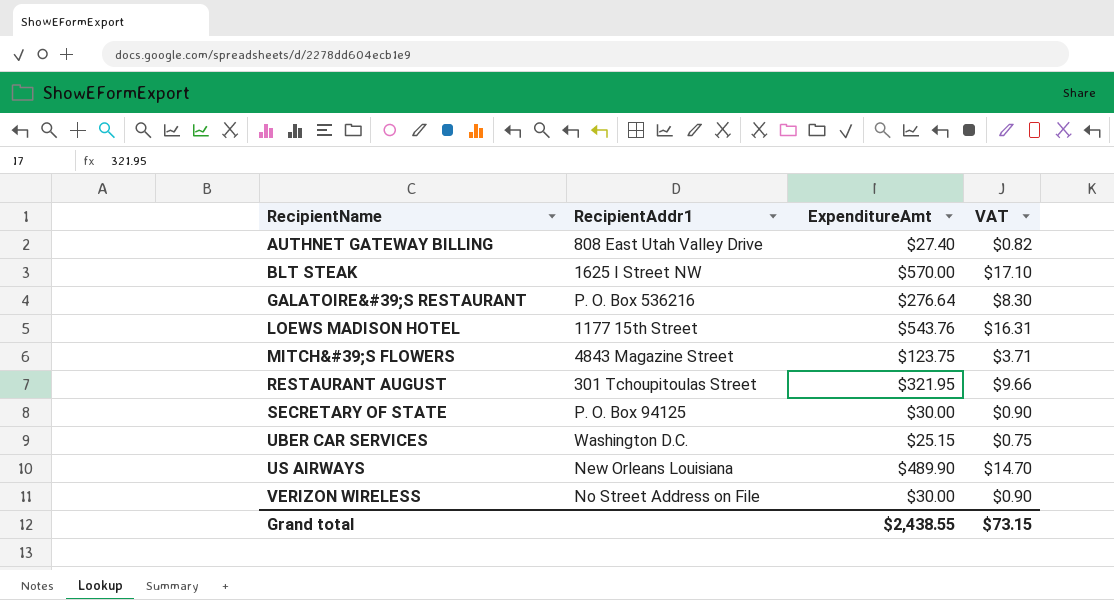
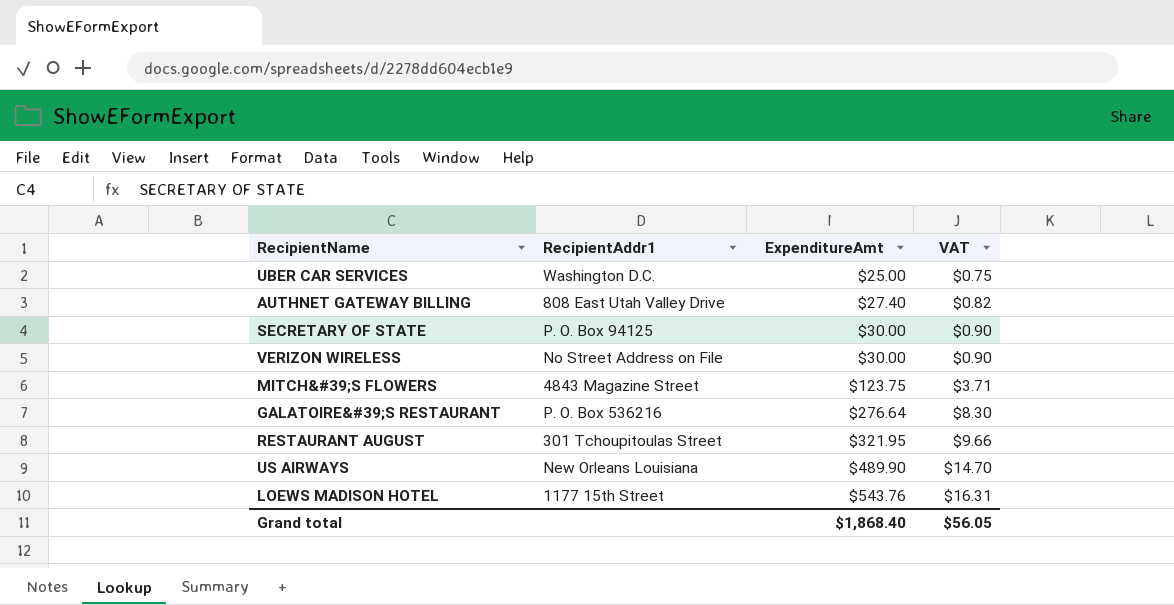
row order: RecipientName ascending -> ExpenditureAmt ascending
row BLT STEAK: 1625 I Street NW | $570.00 | $17.10 -> none
UBER CAR SERVICES | ExpenditureAmt: $25.15 -> $25.00
Grand total | ExpenditureAmt: $2,438.55 -> $1,868.40
Grand total | VAT: $73.15 -> $56.05

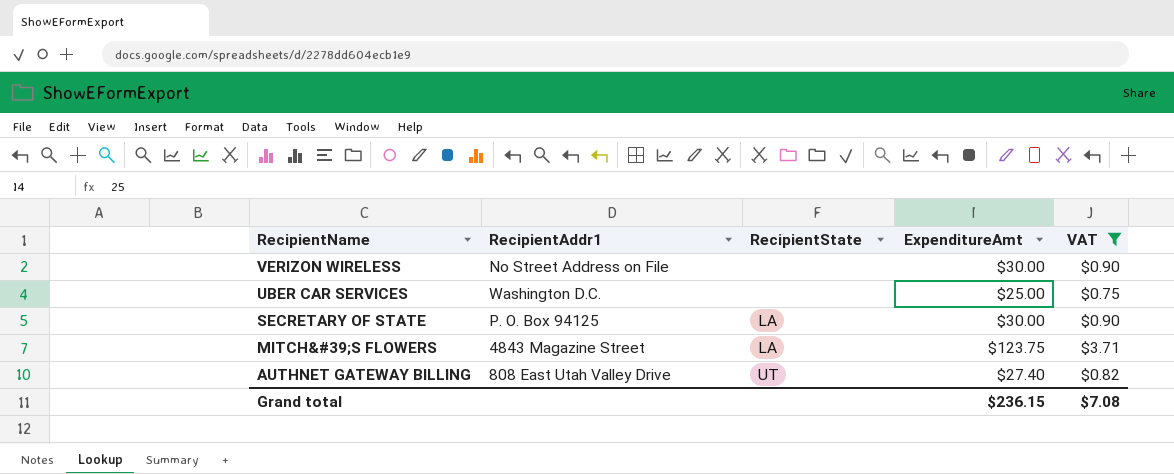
filter: none -> VAT <= $3.71
row order: ExpenditureAmt ascending -> RecipientName descending
column RecipientState | position: none -> 3
Grand total | ExpenditureAmt: $1,868.40 -> $236.15
Grand total | VAT: $56.05 -> $7.08

